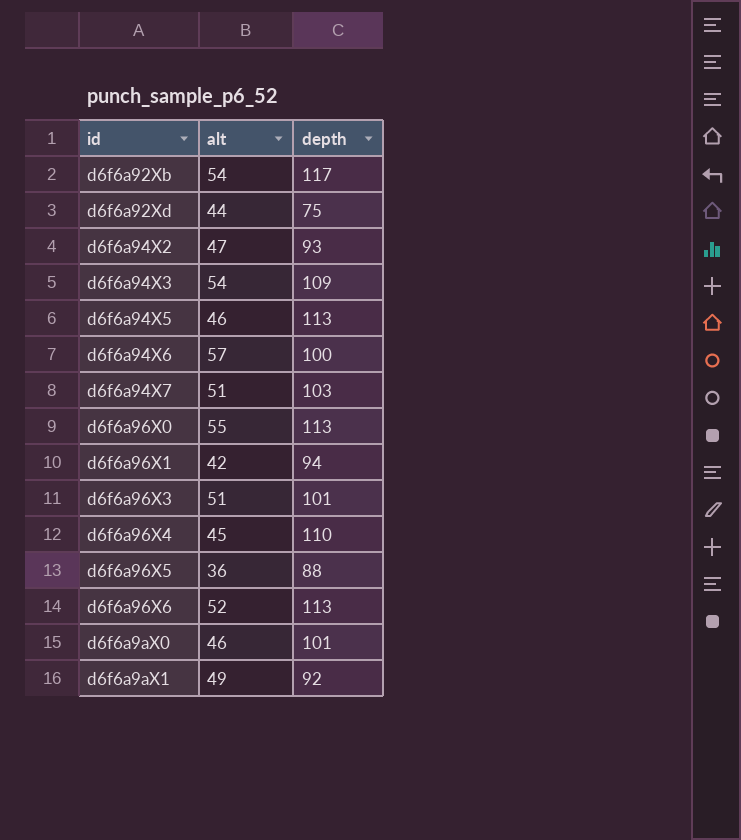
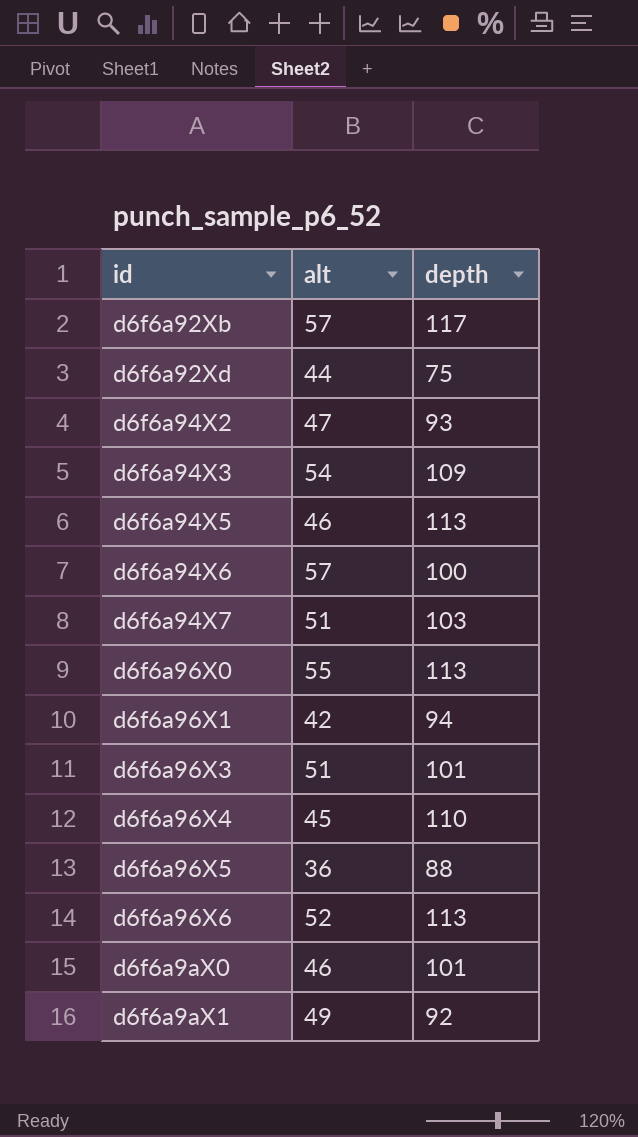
d6f6a92Xb | alt: 54 -> 57

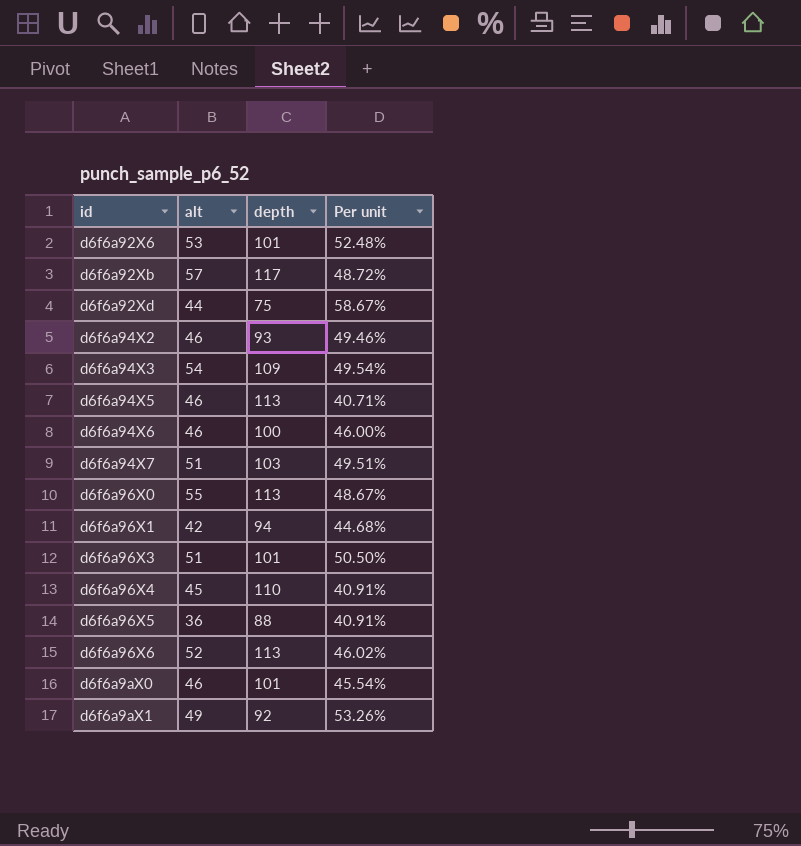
column Per unit | formula: none -> [alt] / [depth]
row d6f6a92X6: none -> 53 | 101 | 52.48%
d6f6a94X2 | alt: 47 -> 46
d6f6a94X6 | alt: 57 -> 46

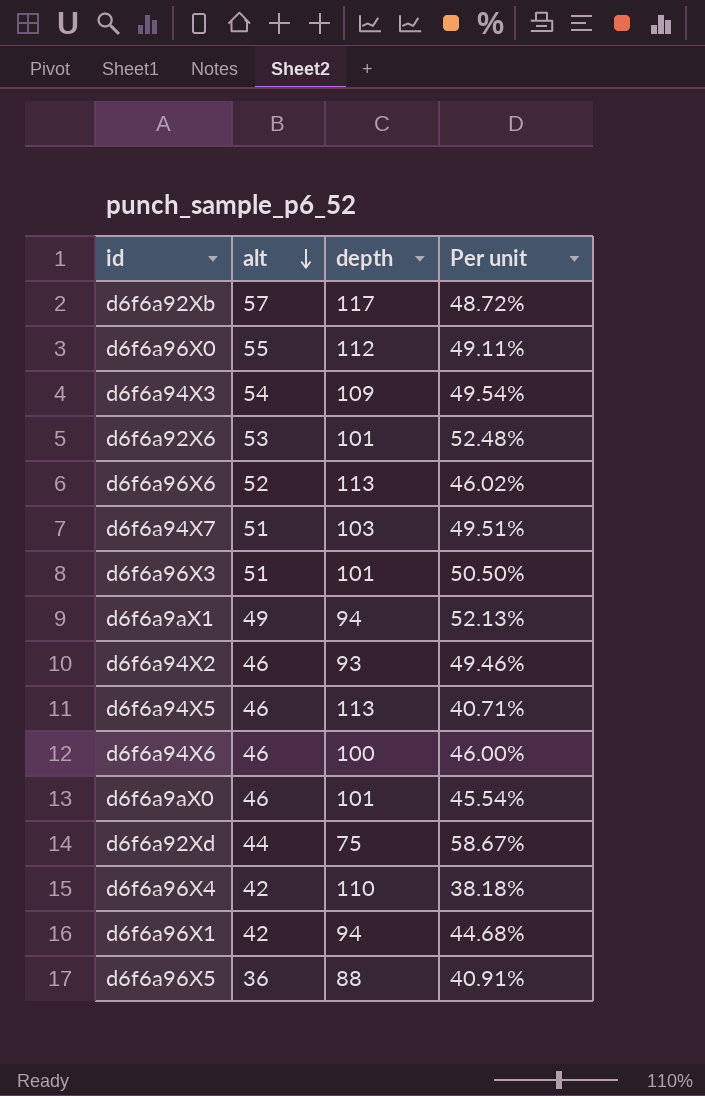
row order: none -> alt descending
d6f6a96X0 | depth: 113 -> 112
d6f6a96X0 | Per unit: 48.67% -> 49.11%
d6f6a9aX1 | depth: 92 -> 94
d6f6a9aX1 | Per unit: 53.26% -> 52.13%
d6f6a96X4 | alt: 45 -> 42
d6f6a96X4 | Per unit: 40.91% -> 38.18%

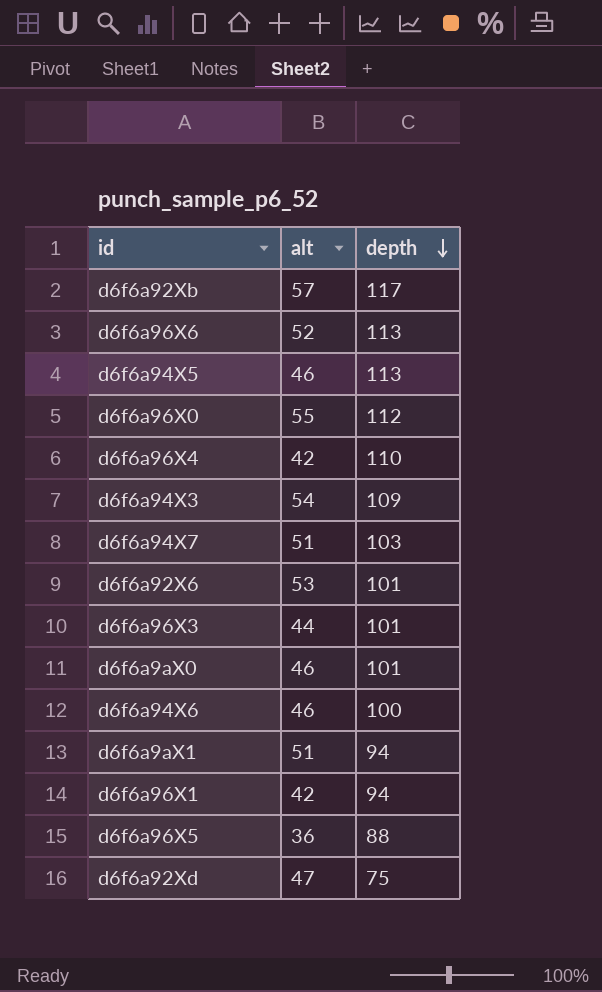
row order: alt descending -> depth descending
column Per unit | formula: [alt] / [depth] -> none
row d6f6a94X2: 46 | 93 | 49.46% -> none
d6f6a96X3 | alt: 51 -> 44
d6f6a9aX1 | alt: 49 -> 51
d6f6a92Xd | alt: 44 -> 47

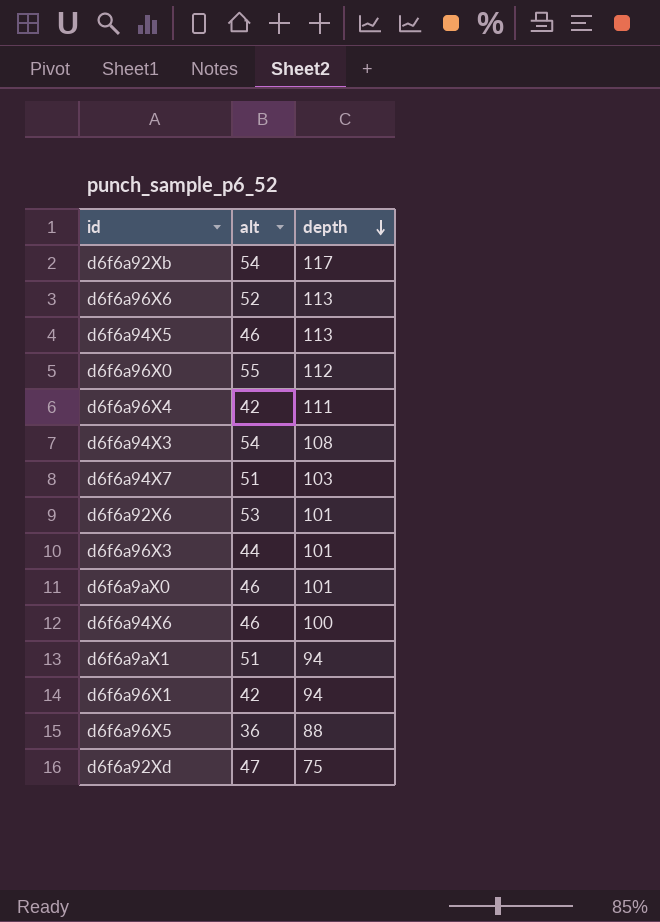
d6f6a92Xb | alt: 57 -> 54
d6f6a96X4 | depth: 110 -> 111
d6f6a94X3 | depth: 109 -> 108

